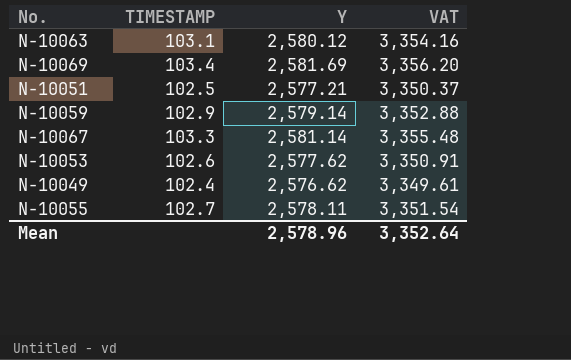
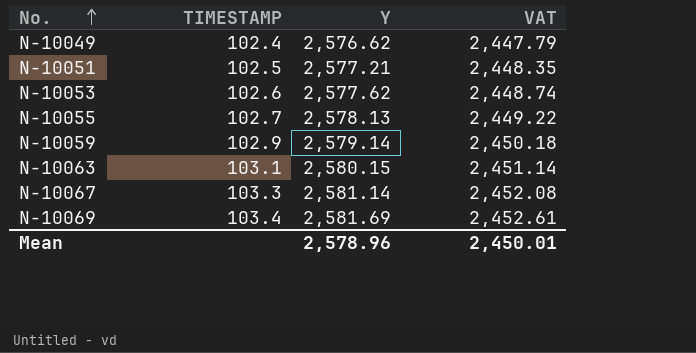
row order: none -> No. ascending
column VAT | formula: [Y] * 1.3 -> [Y] * 0.95
N-10055 | Y: 2,578.11 -> 2,578.13
N-10063 | Y: 2,580.12 -> 2,580.15
Mean | VAT: 3,352.64 -> 2,450.01

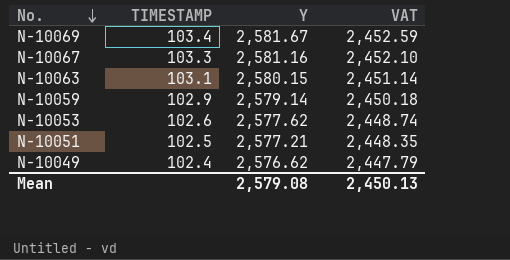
row order: No. ascending -> No. descending
row N-10055: 102.7 | 2,578.13 | 2,449.22 -> none
N-10069 | Y: 2,581.69 -> 2,581.67
N-10069 | VAT: 2,452.61 -> 2,452.59
N-10067 | Y: 2,581.14 -> 2,581.16
N-10067 | VAT: 2,452.08 -> 2,452.10
Mean | Y: 2,578.96 -> 2,579.08
Mean | VAT: 2,450.01 -> 2,450.13

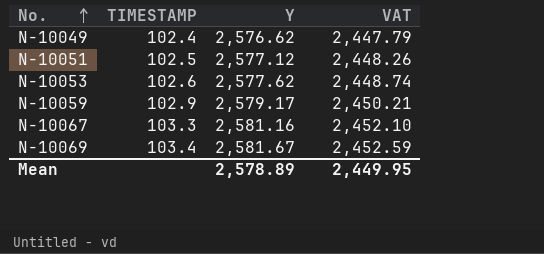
row order: No. descending -> No. ascending
row N-10063: 103.1 | 2,580.15 | 2,451.14 -> none
N-10051 | Y: 2,577.21 -> 2,577.12
N-10051 | VAT: 2,448.35 -> 2,448.26
N-10059 | Y: 2,579.14 -> 2,579.17
N-10059 | VAT: 2,450.18 -> 2,450.21
Mean | Y: 2,579.08 -> 2,578.89
Mean | VAT: 2,450.13 -> 2,449.95

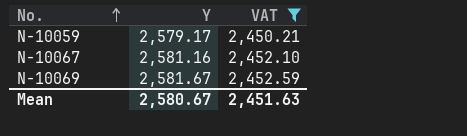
filter: none -> VAT >= 2,450.21
column TIMESTAMP | position: 2 -> none
Mean | Y: 2,578.89 -> 2,580.67
Mean | VAT: 2,449.95 -> 2,451.63

